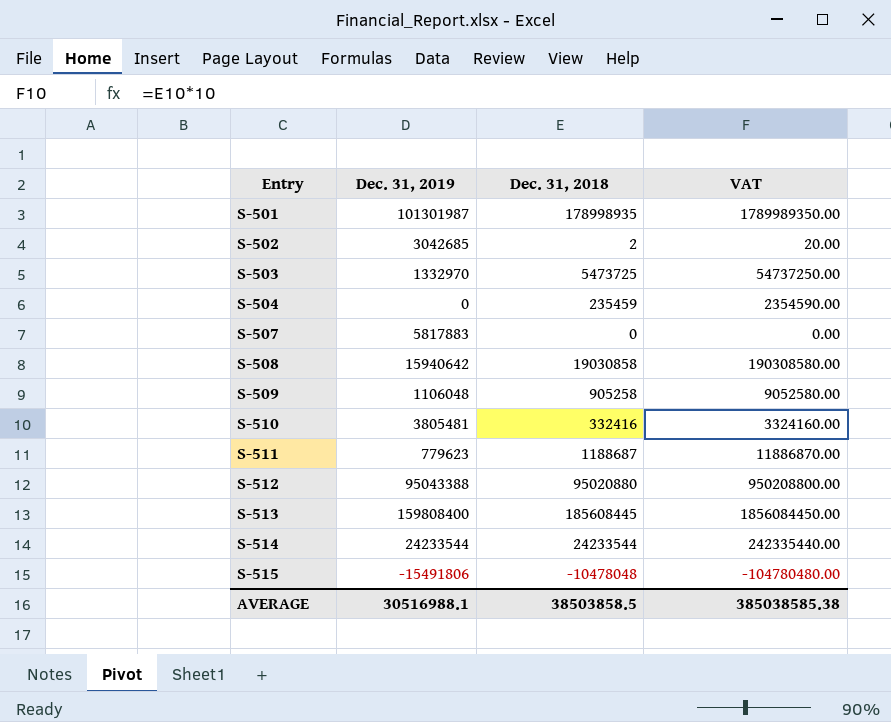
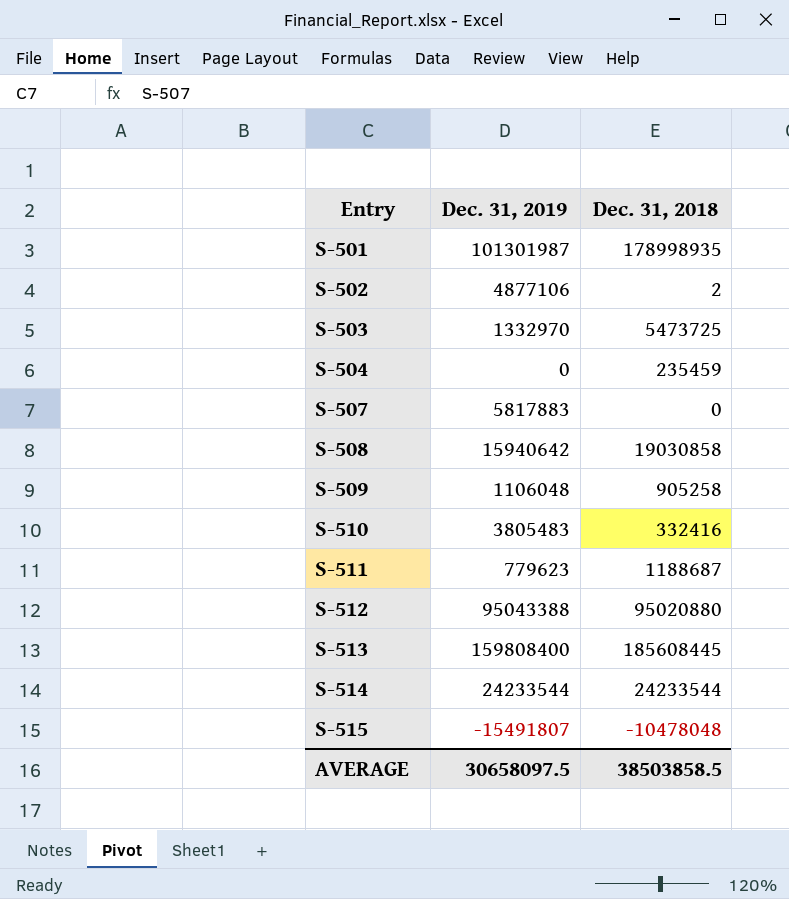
column VAT | formula: [Dec. 31, 2018] * 10 -> none
S-502 | Dec. 31, 2019: 3042685 -> 4877106
S-510 | Dec. 31, 2019: 3805481 -> 3805483
S-515 | Dec. 31, 2019: -15491806 -> -15491807
AVERAGE | Dec. 31, 2019: 30516988.1 -> 30658097.5

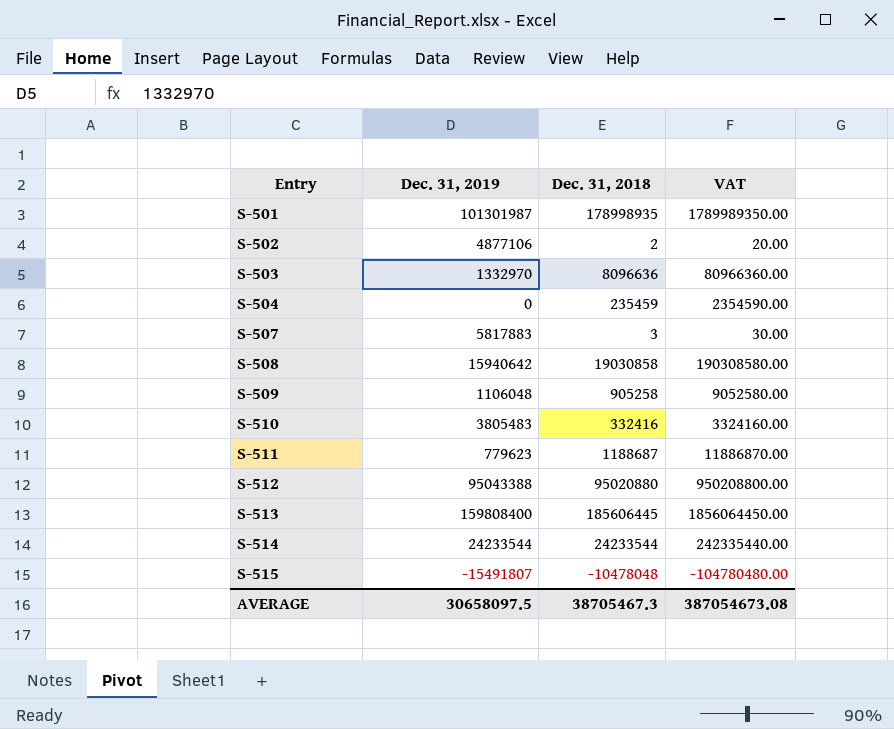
column VAT | formula: none -> [Dec. 31, 2018] * 10
S-503 | Dec. 31, 2018: 5473725 -> 8096636
S-507 | Dec. 31, 2018: 0 -> 3
S-513 | Dec. 31, 2018: 185608445 -> 185606445
AVERAGE | Dec. 31, 2018: 38503858.5 -> 38705467.3

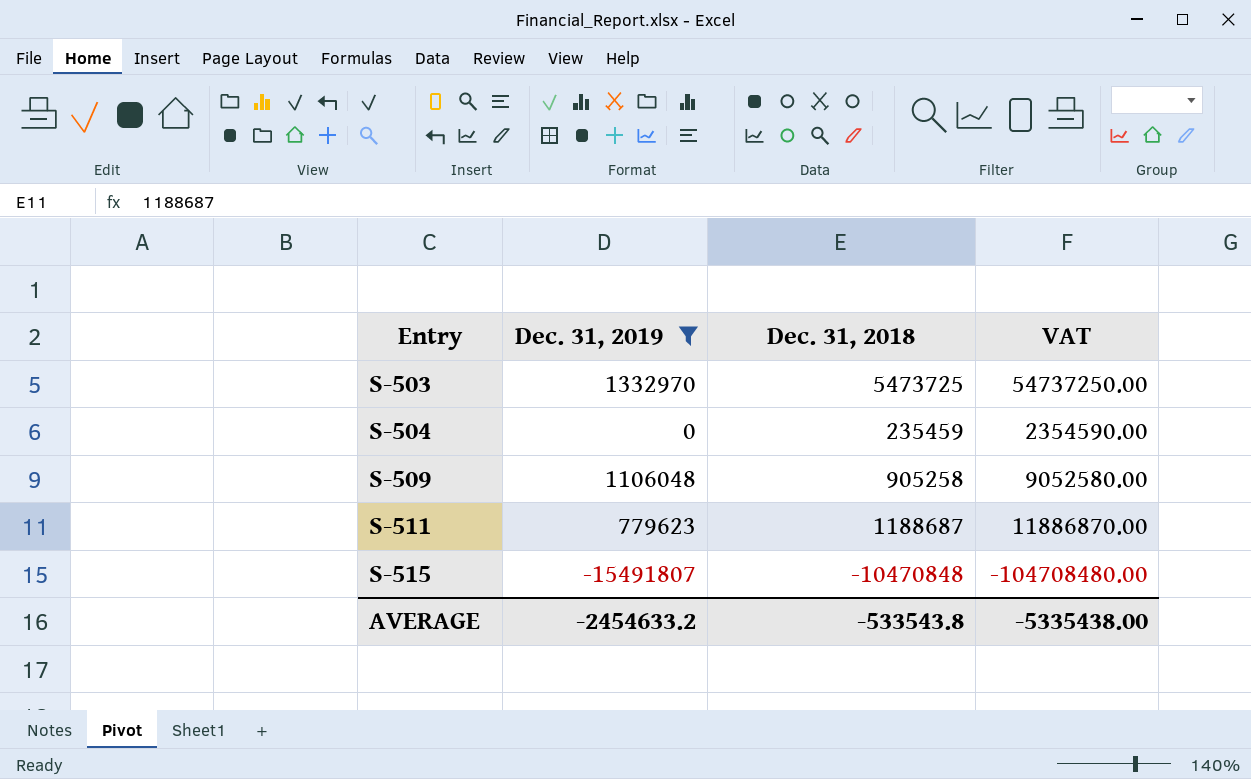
filter: none -> Dec. 31, 2019 <= 1332970
S-503 | Dec. 31, 2018: 8096636 -> 5473725
S-503 | VAT: 80966360.00 -> 54737250.00
S-515 | Dec. 31, 2018: -10478048 -> -10470848
S-515 | VAT: -104780480.00 -> -104708480.00
AVERAGE | Dec. 31, 2019: 30658097.5 -> -2454633.2
AVERAGE | Dec. 31, 2018: 38705467.3 -> -533543.8
AVERAGE | VAT: 387054673.08 -> -5335438.00

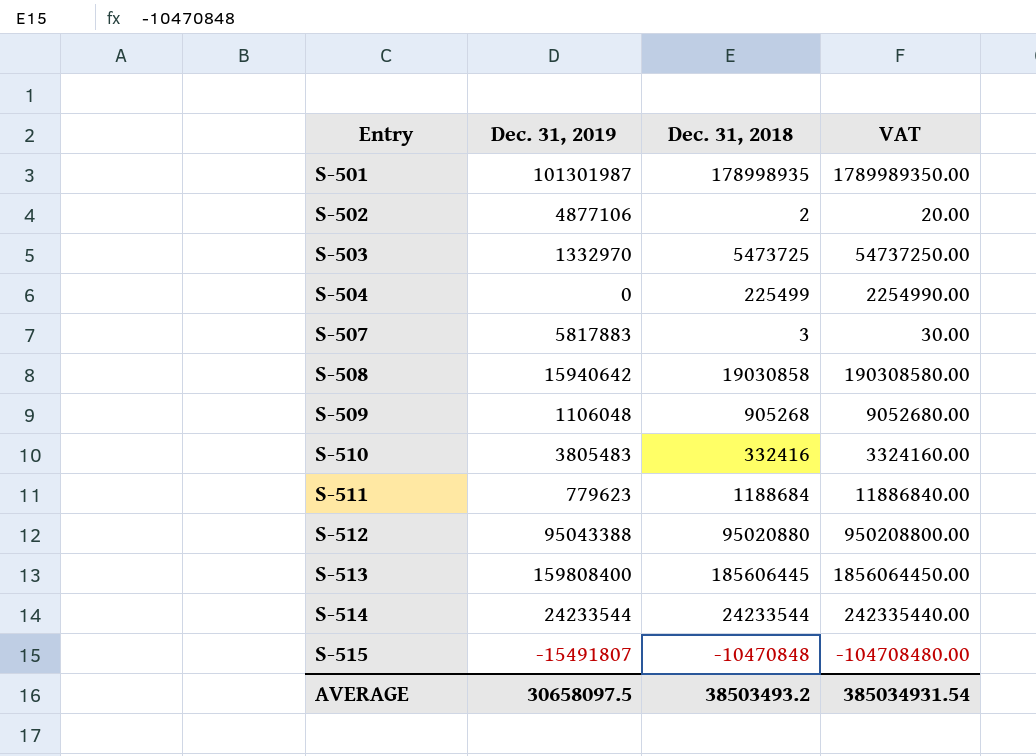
filter: Dec. 31, 2019 <= 1332970 -> none
S-504 | Dec. 31, 2018: 235459 -> 225499
S-504 | VAT: 2354590.00 -> 2254990.00
S-509 | Dec. 31, 2018: 905258 -> 905268
S-509 | VAT: 9052580.00 -> 9052680.00
S-511 | Dec. 31, 2018: 1188687 -> 1188684
S-511 | VAT: 11886870.00 -> 11886840.00
AVERAGE | Dec. 31, 2019: -2454633.2 -> 30658097.5
AVERAGE | Dec. 31, 2018: -533543.8 -> 38503493.2
AVERAGE | VAT: -5335438.00 -> 385034931.54

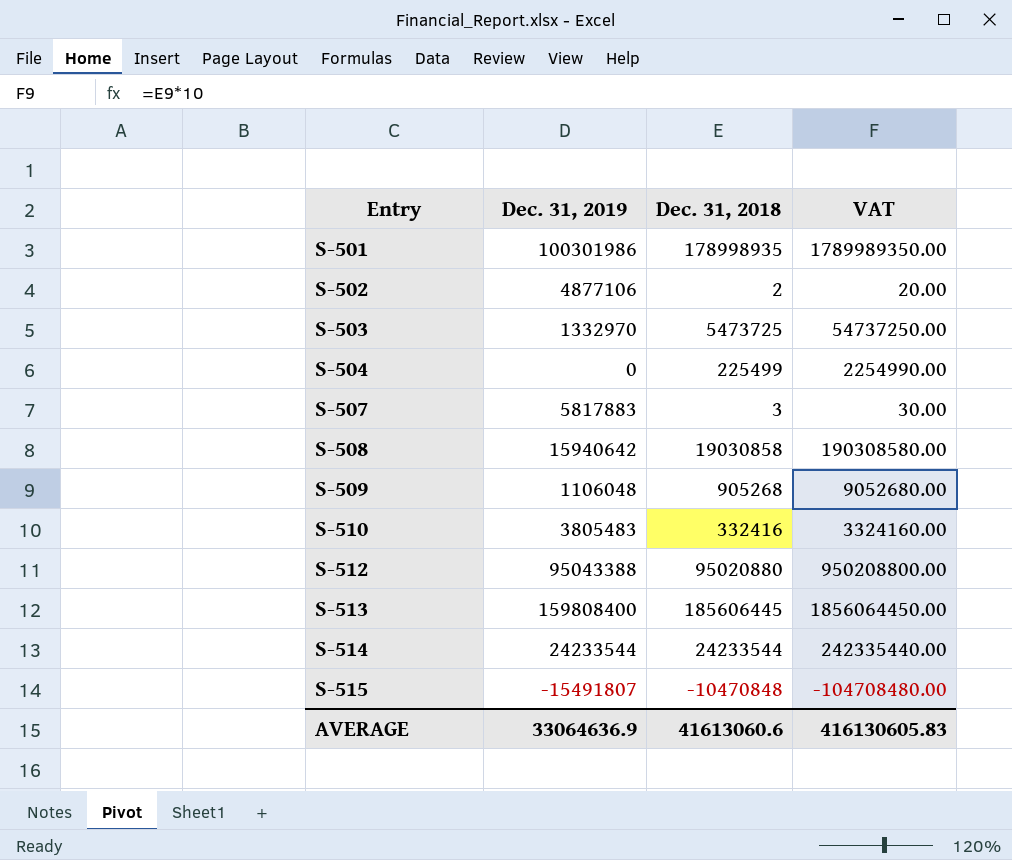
row S-511: 779623 | 1188684 | 11886840.00 -> none
S-501 | Dec. 31, 2019: 101301987 -> 100301986
AVERAGE | Dec. 31, 2019: 30658097.5 -> 33064636.9
AVERAGE | Dec. 31, 2018: 38503493.2 -> 41613060.6
AVERAGE | VAT: 385034931.54 -> 416130605.83

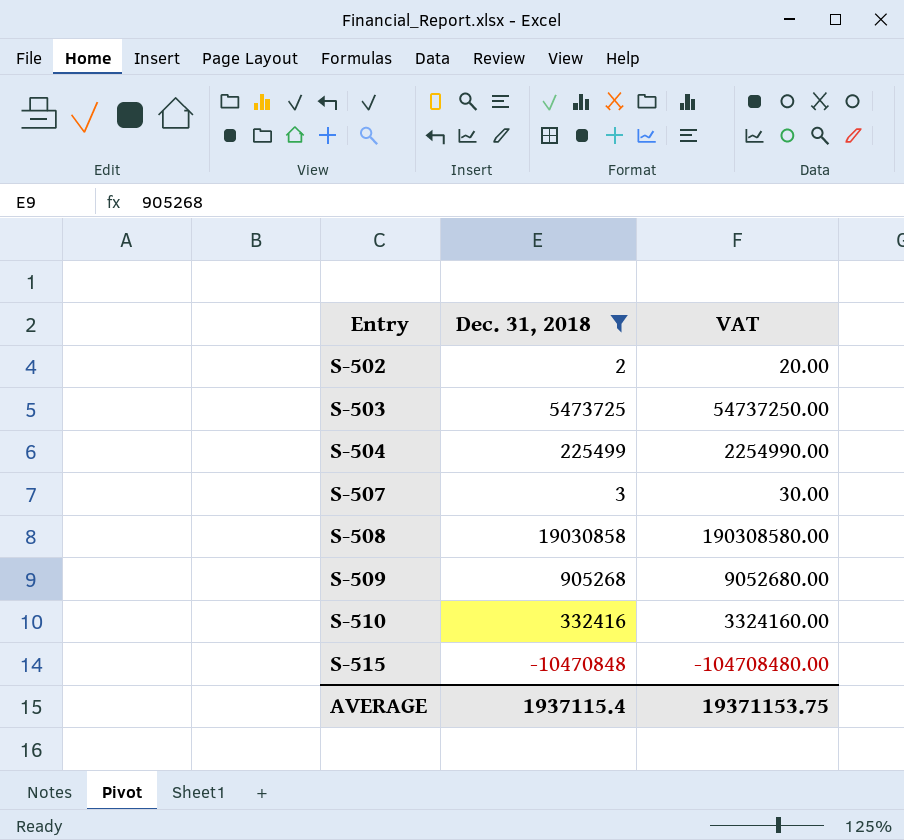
filter: none -> Dec. 31, 2018 <= 19030858
column Dec. 31, 2019 | position: 2 -> none
AVERAGE | Dec. 31, 2018: 41613060.6 -> 1937115.4
AVERAGE | VAT: 416130605.83 -> 19371153.75

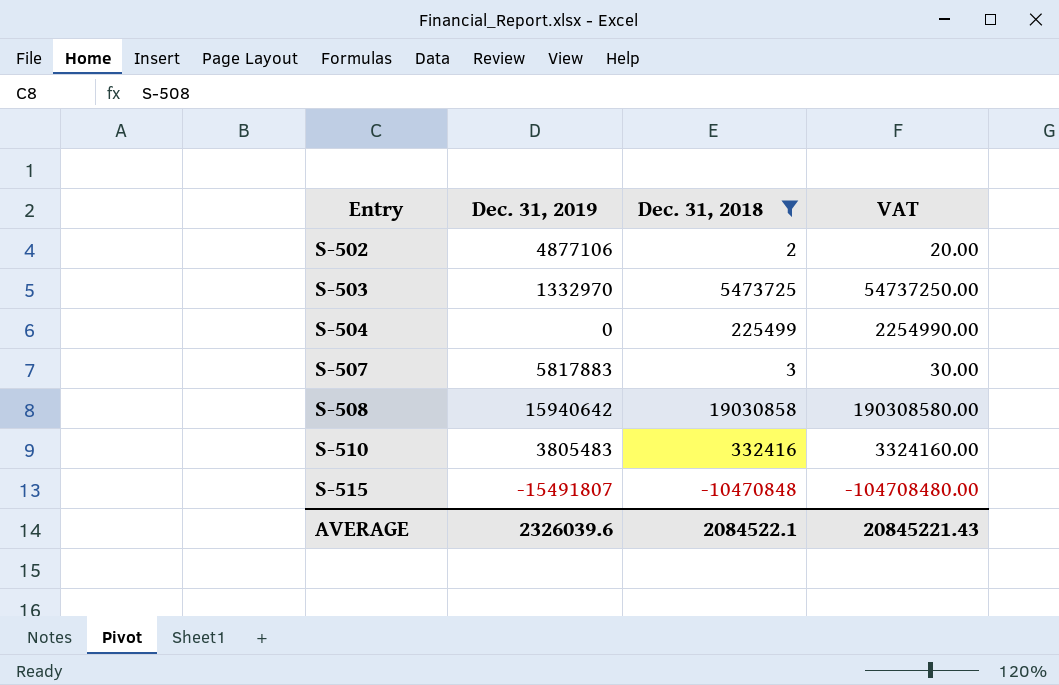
column Dec. 31, 2019 | position: none -> 2
row S-509: 905268 | 9052680.00 -> none
AVERAGE | Dec. 31, 2018: 1937115.4 -> 2084522.1
AVERAGE | VAT: 19371153.75 -> 20845221.43

